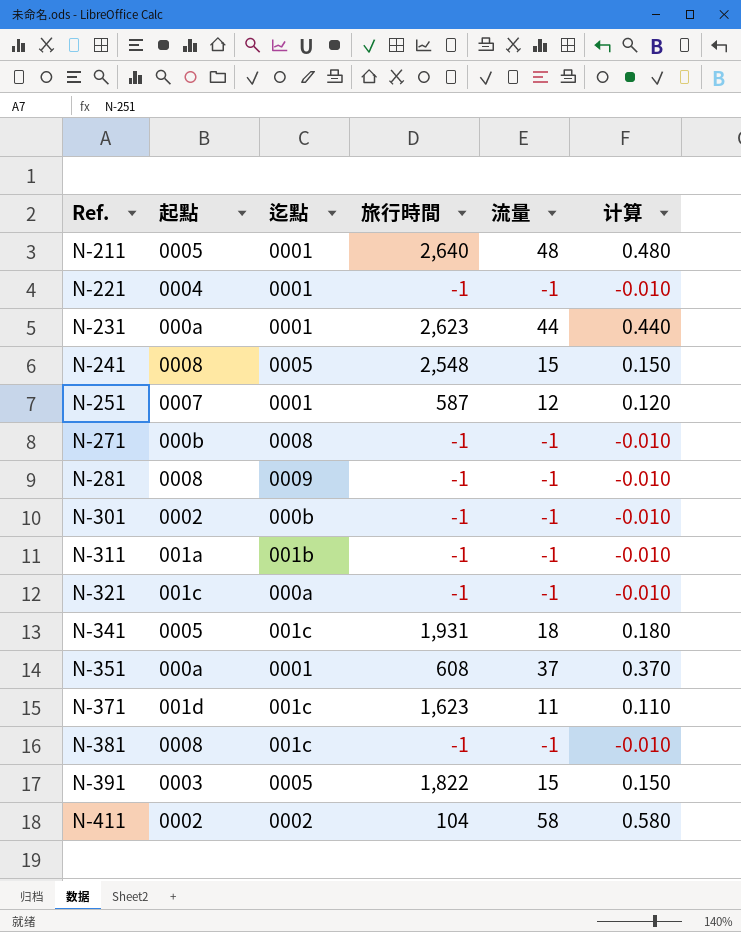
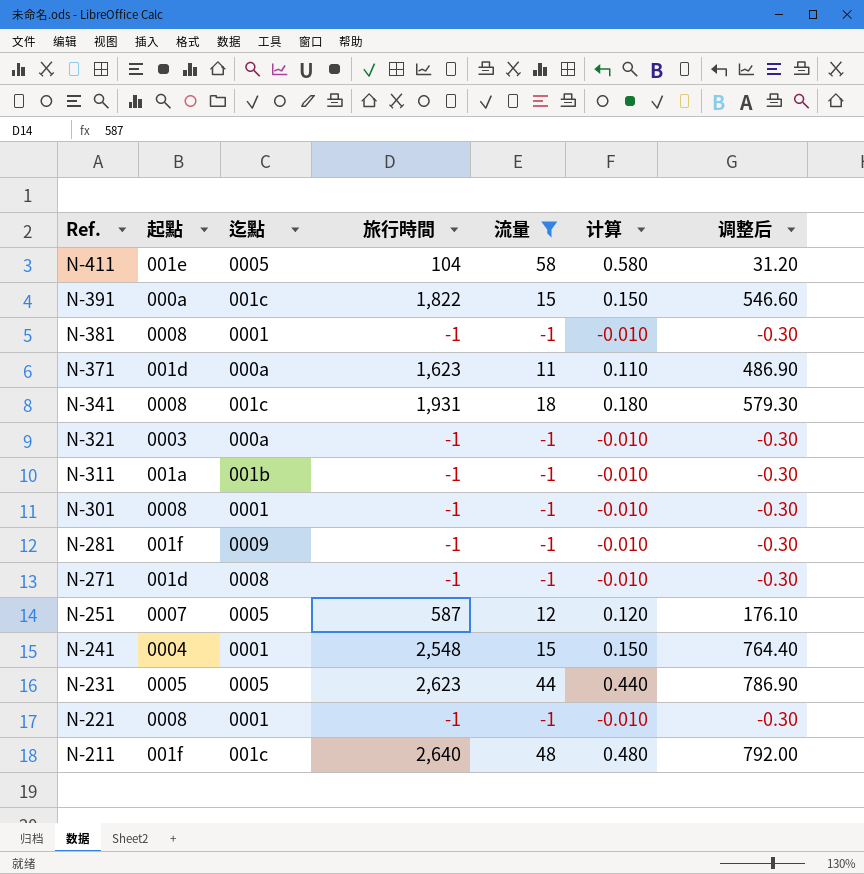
filter: none -> 流量 != 37
row order: Ref. ascending -> Ref. descending
column 调整后 | formula: none -> [旅行時間] * 0.3
N-411 | 起點: 0002 -> 001e
N-411 | 迄點: 0002 -> 0005
N-391 | 起點: 0003 -> 000a
N-391 | 迄點: 0005 -> 001c
N-381 | 迄點: 001c -> 0001
N-371 | 迄點: 001c -> 000a
N-341 | 起點: 0005 -> 0008
N-321 | 起點: 001c -> 0003
N-301 | 起點: 0002 -> 0008
N-301 | 迄點: 000b -> 0001
N-281 | 起點: 0008 -> 001f
N-271 | 起點: 000b -> 001d
N-251 | 迄點: 0001 -> 0005
N-241 | 起點: 0008 -> 0004
N-241 | 迄點: 0005 -> 0001
N-231 | 起點: 000a -> 0005
N-231 | 迄點: 0001 -> 0005
N-221 | 起點: 0004 -> 0008
N-211 | 起點: 0005 -> 001f
N-211 | 迄點: 0001 -> 001c

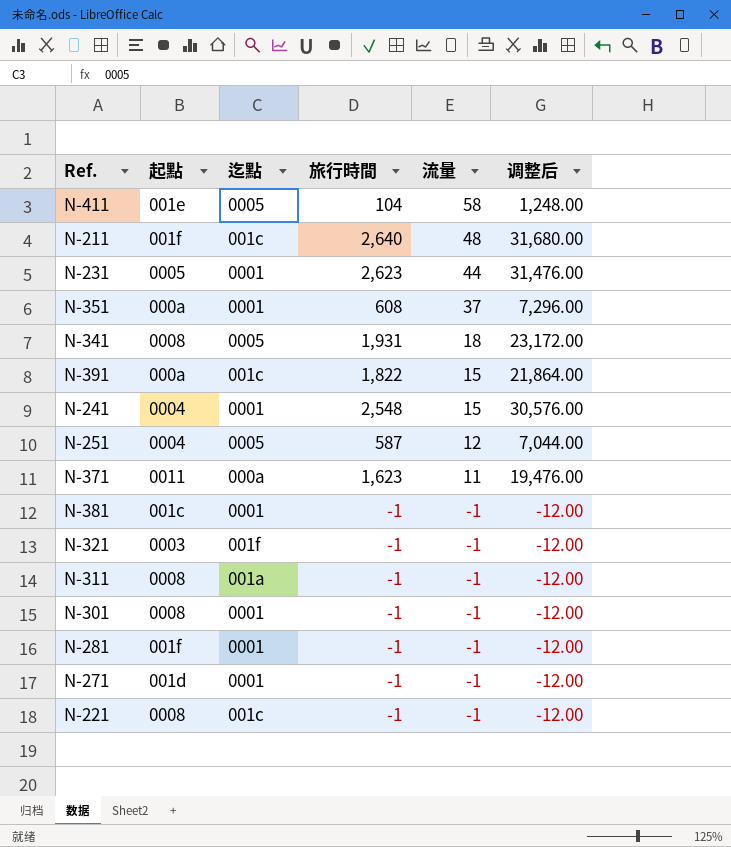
filter: 流量 != 37 -> none
row order: Ref. descending -> 流量 descending
column 计算 | formula: [流量] * 0.01 -> none
column 调整后 | formula: [旅行時間] * 0.3 -> [旅行時間] * 12
N-231 | 迄點: 0005 -> 0001
N-341 | 迄點: 001c -> 0005
N-251 | 起點: 0007 -> 0004
N-371 | 起點: 001d -> 0011
N-381 | 起點: 0008 -> 001c
N-321 | 迄點: 000a -> 001f
N-311 | 起點: 001a -> 0008
N-311 | 迄點: 001b -> 001a
N-281 | 迄點: 0009 -> 0001
N-271 | 迄點: 0008 -> 0001
N-221 | 迄點: 0001 -> 001c

